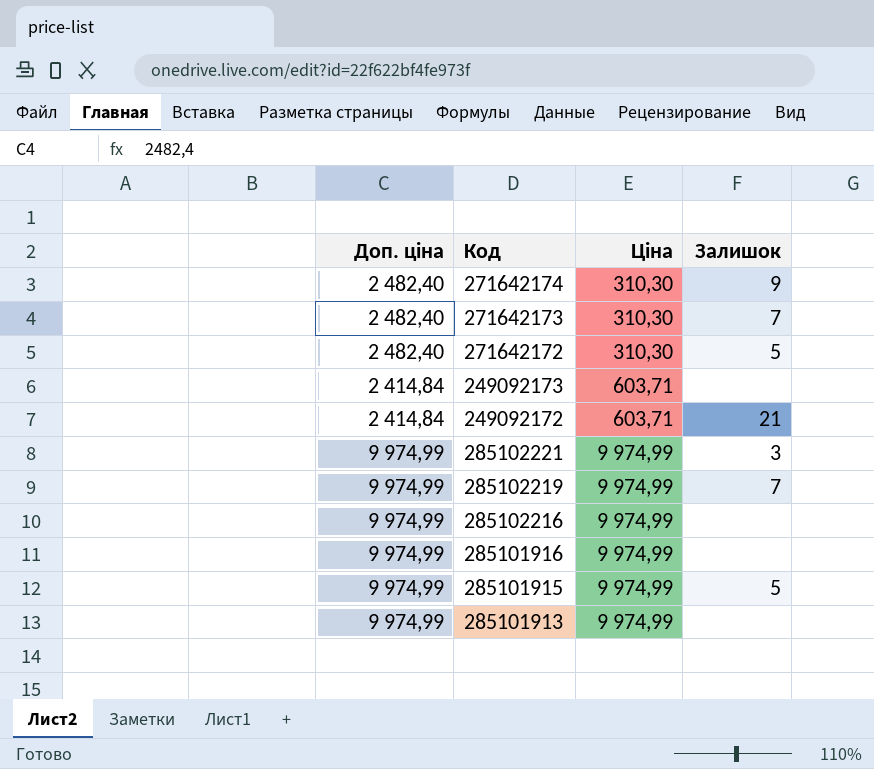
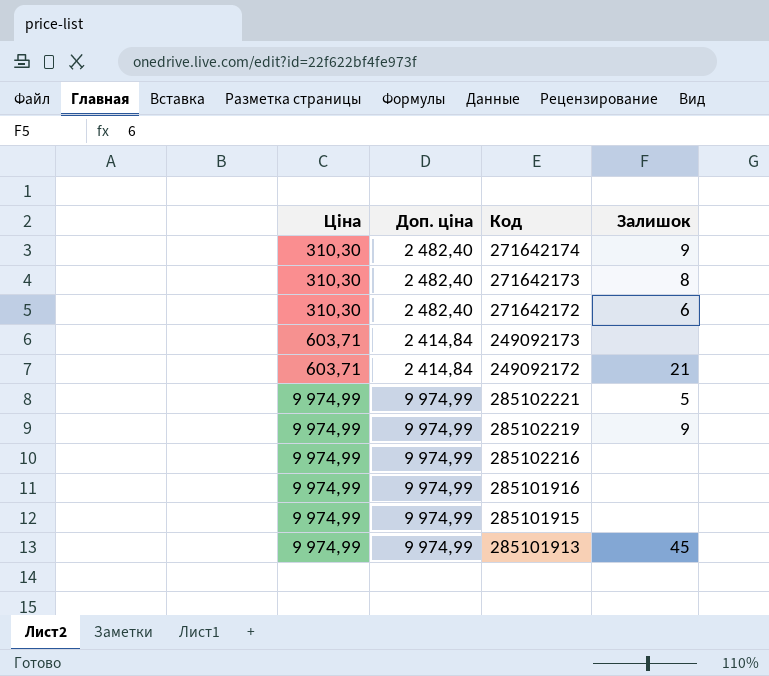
column Ціна | position: 3 -> 1
271642173 | Залишок: 7 -> 8
271642172 | Залишок: 5 -> 6
285102221 | Залишок: 3 -> 5
285102219 | Залишок: 7 -> 9
285101915 | Залишок: 5 -> none
285101913 | Залишок: none -> 45

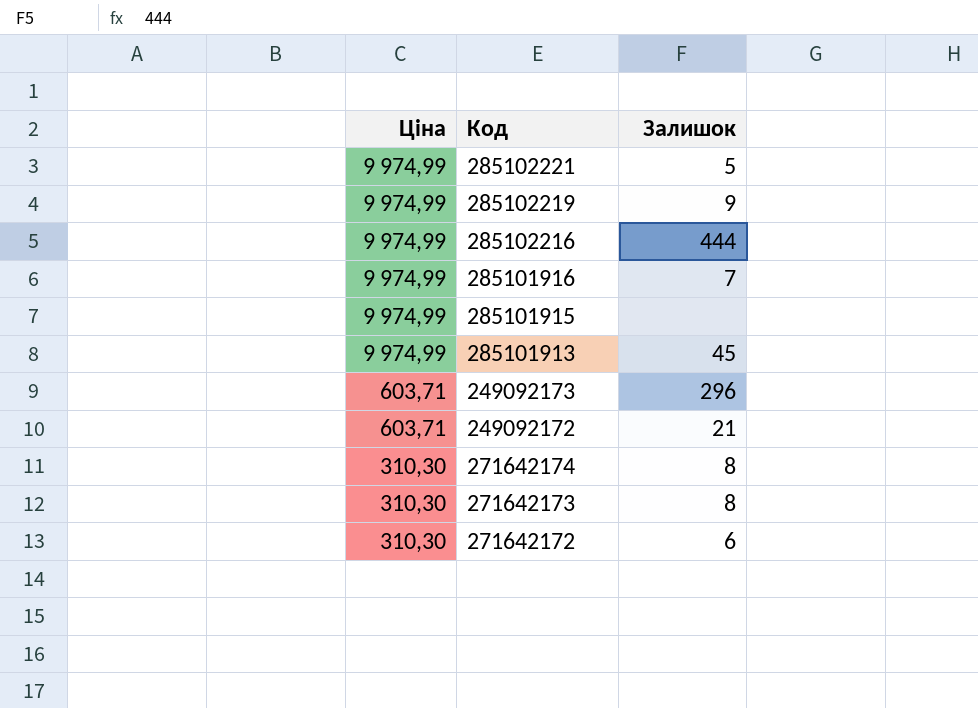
row order: Ціна ascending -> Ціна descending
column Доп. ціна | position: 2 -> none
285102216 | Залишок: none -> 444
285101916 | Залишок: none -> 7
249092173 | Залишок: none -> 296
271642174 | Залишок: 9 -> 8

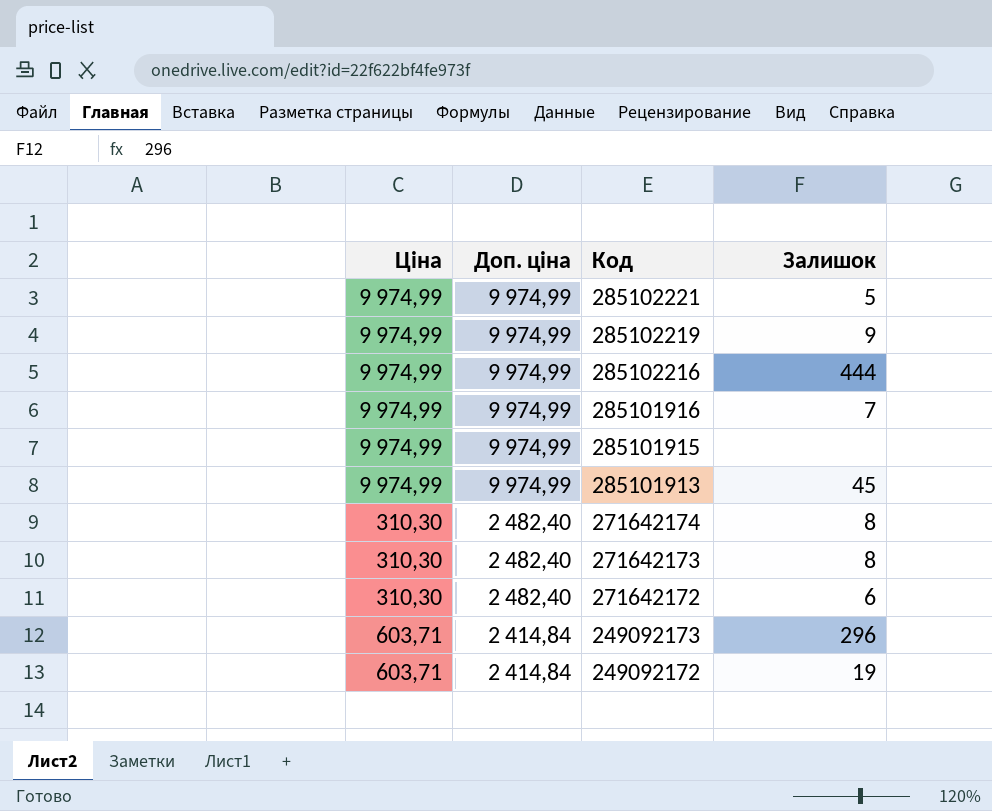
row order: Ціна descending -> Доп. ціна descending
column Доп. ціна | position: none -> 2
249092172 | Залишок: 21 -> 19

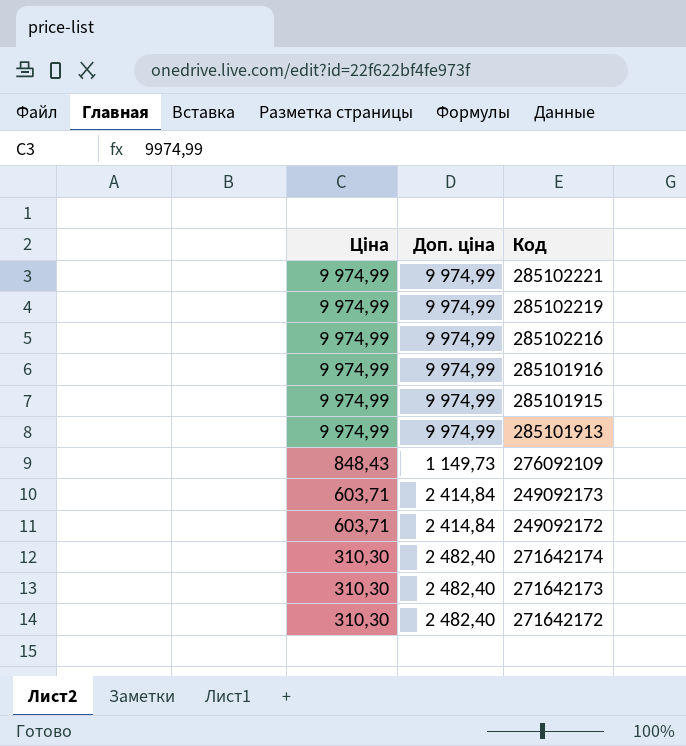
row order: Доп. ціна descending -> Ціна descending
column Залишок | position: 4 -> none
row 276092109: none -> 848,43 | 1 149,73

